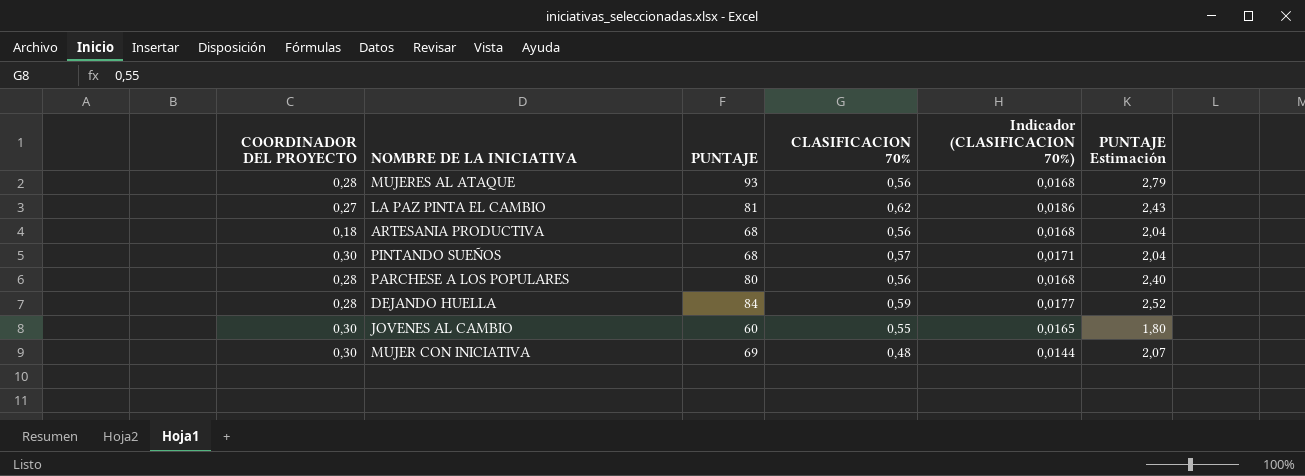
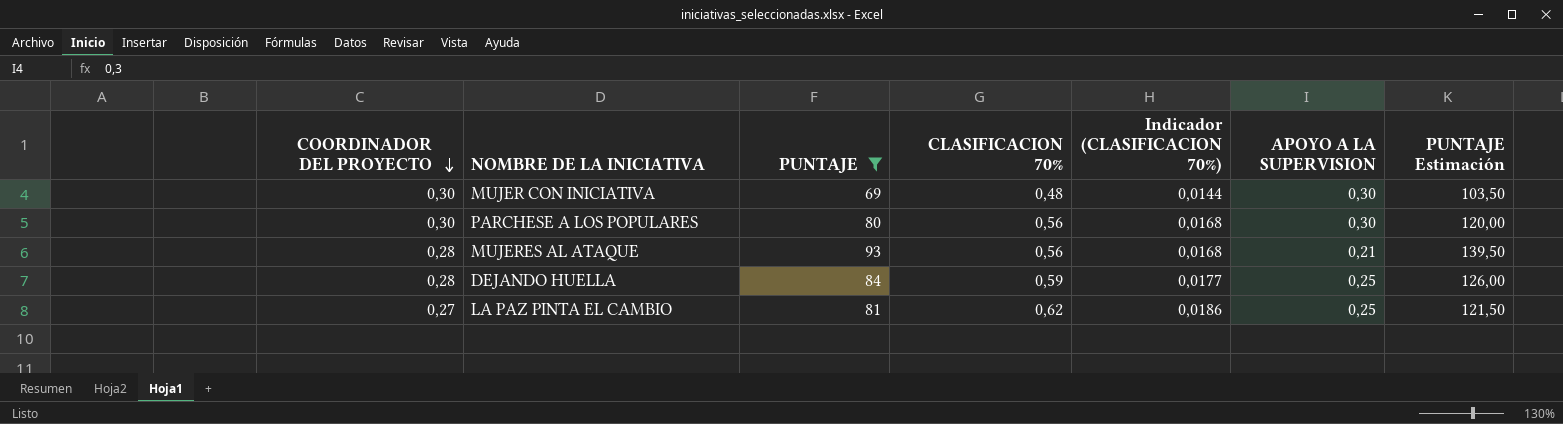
filter: none -> PUNTAJE >= 69
row order: none -> COORDINADOR DEL PROYECTO descending
column APOYO A LA SUPERVISION | position: none -> 6
column PUNTAJE Estimación | formula: [PUNTAJE] * 0,03 -> [PUNTAJE] * 1,5
PARCHESE A LOS POPULARES | COORDINADOR DEL PROYECTO: 0,28 -> 0,30

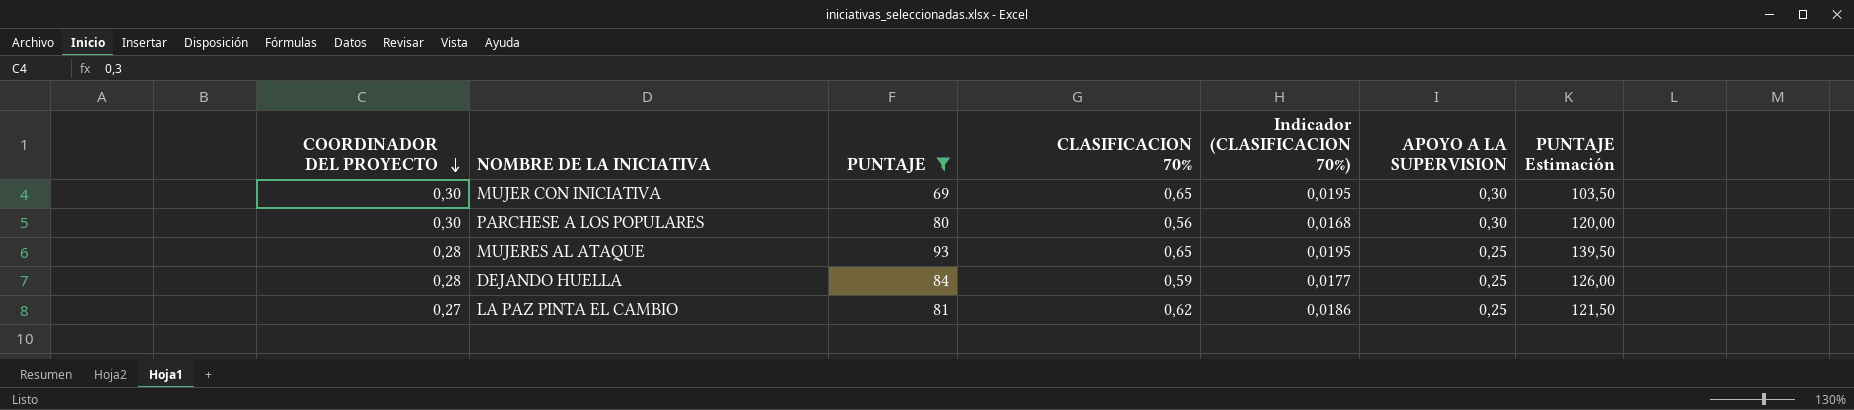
MUJER CON INICIATIVA | CLASIFICACION 70%: 0,48 -> 0,65
MUJER CON INICIATIVA | Indicador (CLASIFICACION 70%): 0,0144 -> 0,0195
MUJERES AL ATAQUE | CLASIFICACION 70%: 0,56 -> 0,65
MUJERES AL ATAQUE | Indicador (CLASIFICACION 70%): 0,0168 -> 0,0195
MUJERES AL ATAQUE | APOYO A LA SUPERVISION: 0,21 -> 0,25

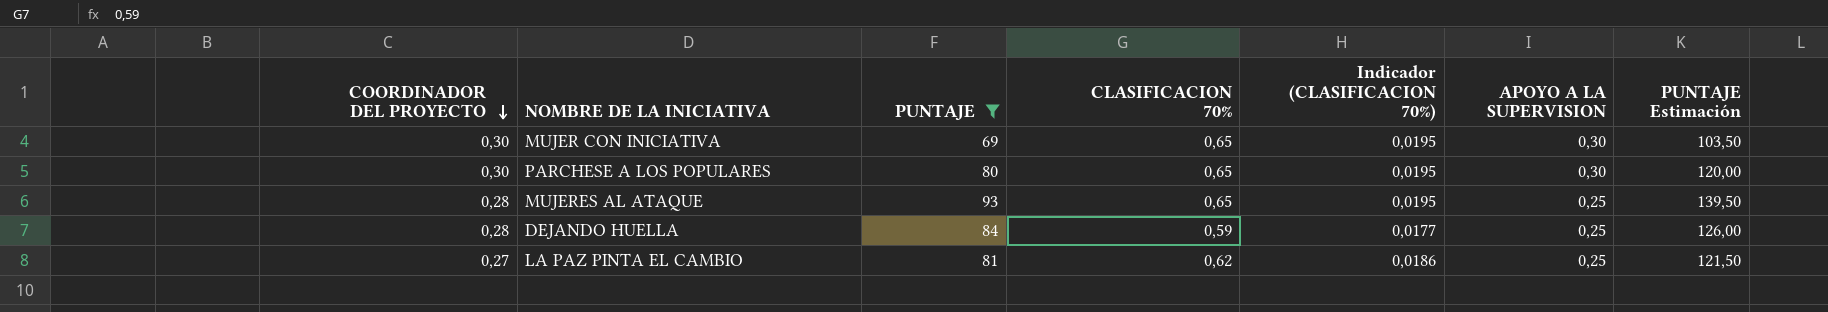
PARCHESE A LOS POPULARES | CLASIFICACION 70%: 0,56 -> 0,65
PARCHESE A LOS POPULARES | Indicador (CLASIFICACION 70%): 0,0168 -> 0,0195

